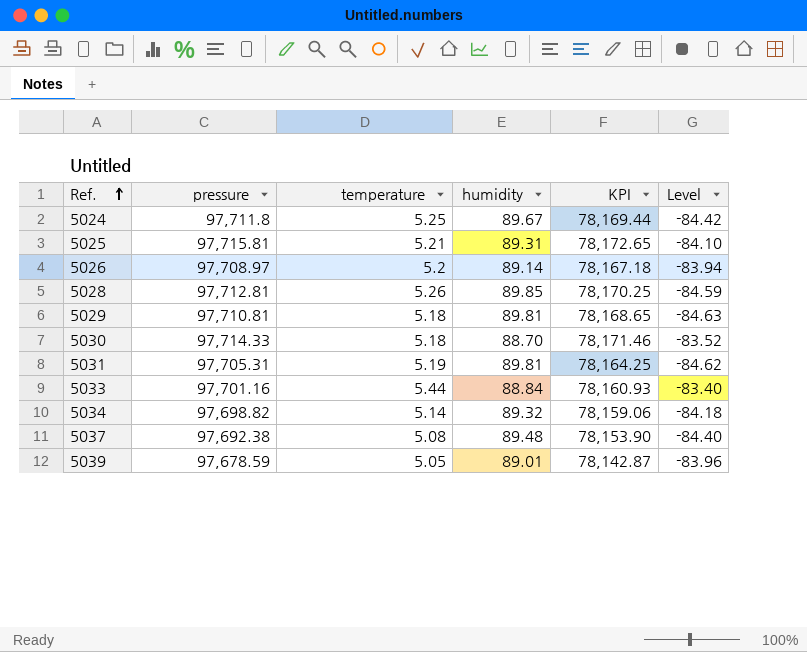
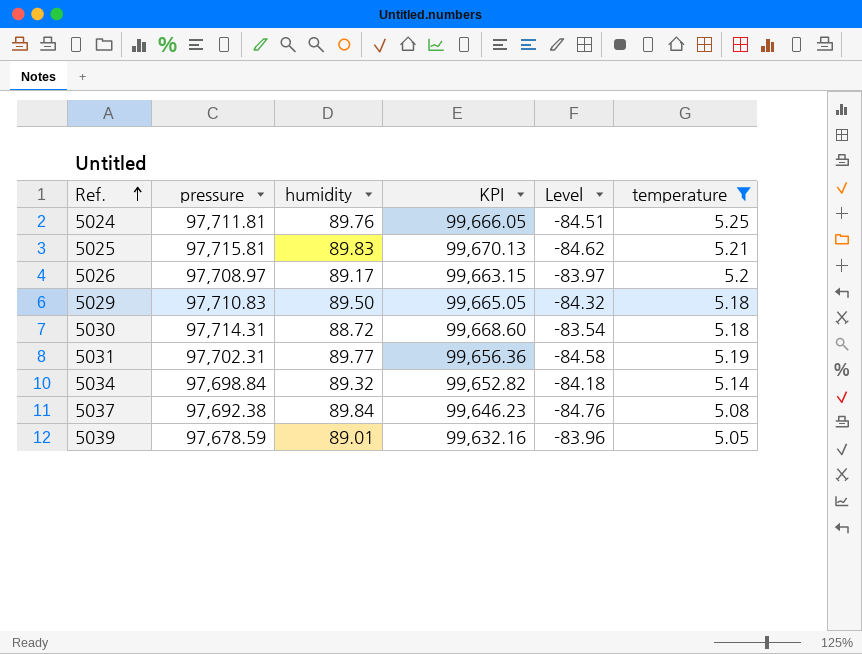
filter: none -> temperature <= 5.25
column KPI | formula: [pressure] * 0.8 -> [pressure] * 1.02
column temperature | position: 3 -> 6
5024 | pressure: 97,711.8 -> 97,711.81
5024 | humidity: 89.67 -> 89.76
5024 | Level: -84.42 -> -84.51
5025 | humidity: 89.31 -> 89.83
5025 | Level: -84.10 -> -84.62
5026 | humidity: 89.14 -> 89.17
5026 | Level: -83.94 -> -83.97
5029 | pressure: 97,710.81 -> 97,710.83
5029 | humidity: 89.81 -> 89.50
5029 | Level: -84.63 -> -84.32
5030 | pressure: 97,714.33 -> 97,714.31
5030 | humidity: 88.70 -> 88.72
5030 | Level: -83.52 -> -83.54
5031 | pressure: 97,705.31 -> 97,702.31
5031 | humidity: 89.81 -> 89.77
5031 | Level: -84.62 -> -84.58
5034 | pressure: 97,698.82 -> 97,698.84
5037 | humidity: 89.48 -> 89.84
5037 | Level: -84.40 -> -84.76

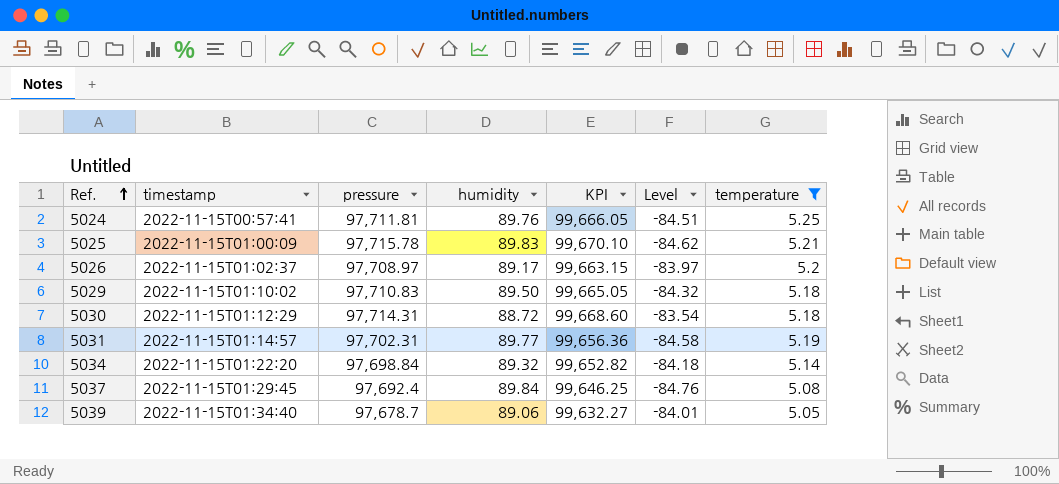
column timestamp | position: none -> 2
5025 | pressure: 97,715.81 -> 97,715.78
5025 | KPI: 99,670.13 -> 99,670.10
5037 | pressure: 97,692.38 -> 97,692.4
5037 | KPI: 99,646.23 -> 99,646.25
5039 | pressure: 97,678.59 -> 97,678.7
5039 | humidity: 89.01 -> 89.06
5039 | KPI: 99,632.16 -> 99,632.27
5039 | Level: -83.96 -> -84.01

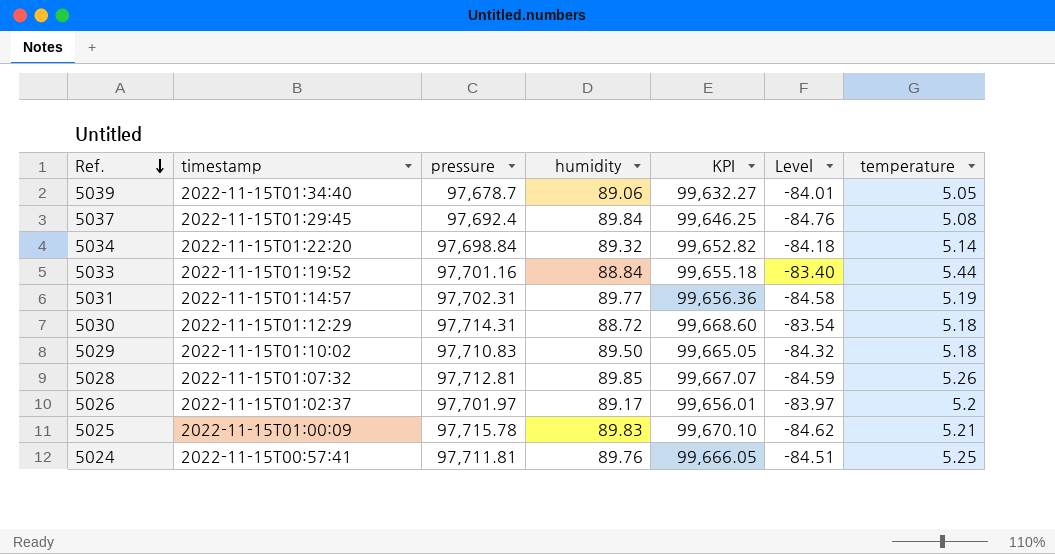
filter: temperature <= 5.25 -> none
row order: Ref. ascending -> Ref. descending
5026 | pressure: 97,708.97 -> 97,701.97
5026 | KPI: 99,663.15 -> 99,656.01

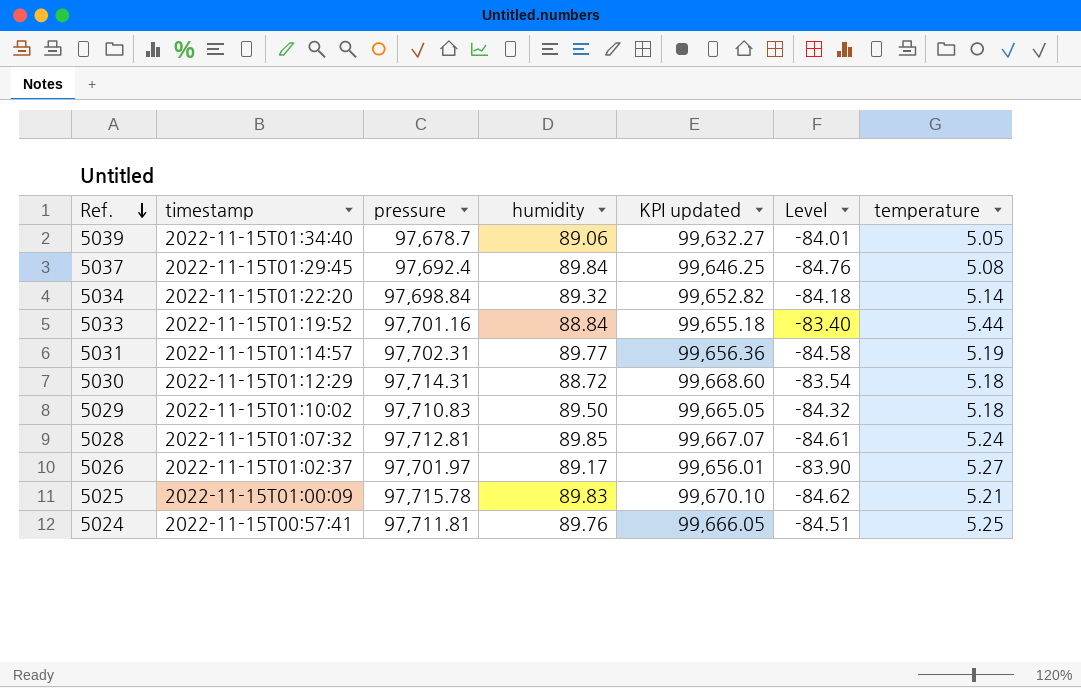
column name: KPI -> KPI updated
5028 | Level: -84.59 -> -84.61
5028 | temperature: 5.26 -> 5.24
5026 | Level: -83.97 -> -83.90
5026 | temperature: 5.2 -> 5.27

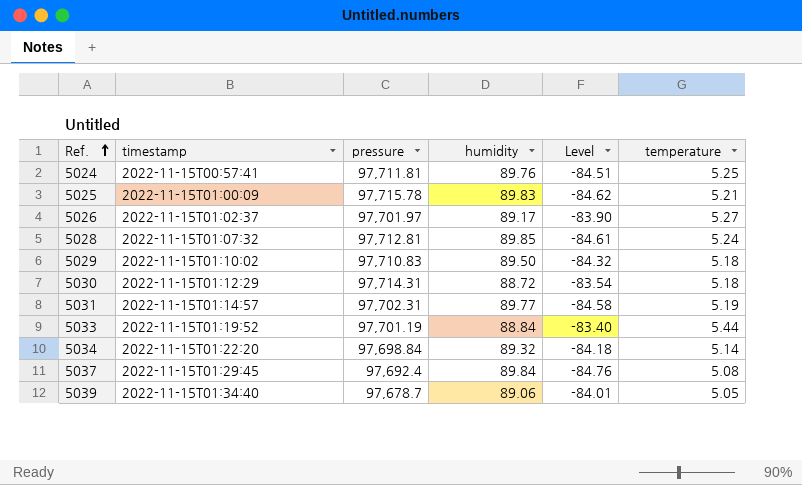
row order: Ref. descending -> Ref. ascending
column KPI updated | formula: [pressure] * 1.02 -> none
5033 | pressure: 97,701.16 -> 97,701.19

